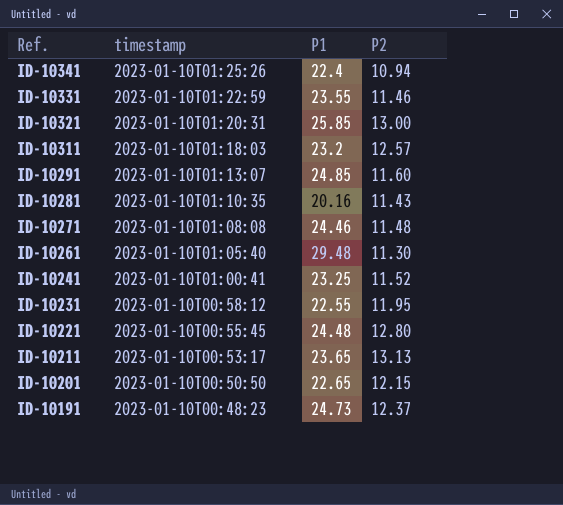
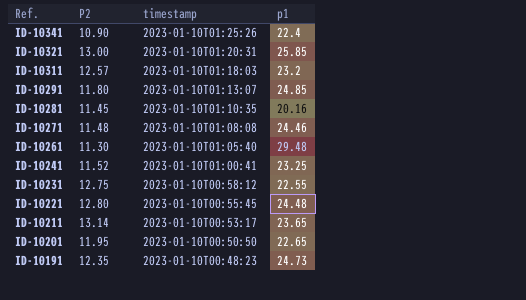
column P2 | position: 4 -> 2
column name: P1 -> p1
row ID-10331: 2023-01-10T01:22:59 | 23.55 | 11.46 -> none
ID-10341 | P2: 10.94 -> 10.90
ID-10291 | P2: 11.60 -> 11.80
ID-10281 | P2: 11.43 -> 11.45
ID-10231 | P2: 11.95 -> 12.75
ID-10211 | P2: 13.13 -> 13.14
ID-10201 | P2: 12.15 -> 11.95
ID-10191 | P2: 12.37 -> 12.35

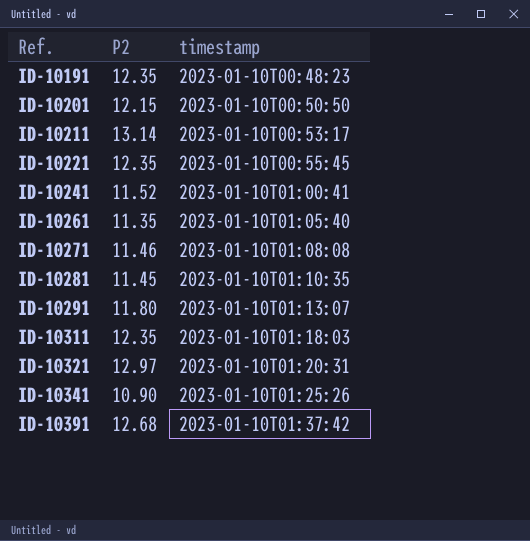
row order: Ref. descending -> Ref. ascending
column p1 | position: 4 -> none
row ID-10231: 12.75 | 2023-01-10T00:58:12 | 22.55 -> none
ID-10201 | P2: 11.95 -> 12.15
ID-10221 | P2: 12.80 -> 12.35
ID-10261 | P2: 11.30 -> 11.35
ID-10271 | P2: 11.48 -> 11.46
ID-10311 | P2: 12.57 -> 12.35
ID-10321 | P2: 13.00 -> 12.97
row ID-10391: none -> 12.68 | 2023-01-10T01:37:42

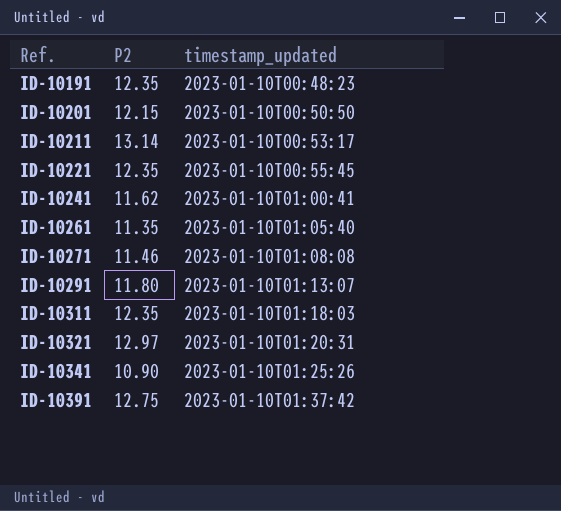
column name: timestamp -> timestamp_updated
row ID-10281: 11.45 | 2023-01-10T01:10:35 -> none
ID-10241 | P2: 11.52 -> 11.62
ID-10391 | P2: 12.68 -> 12.75

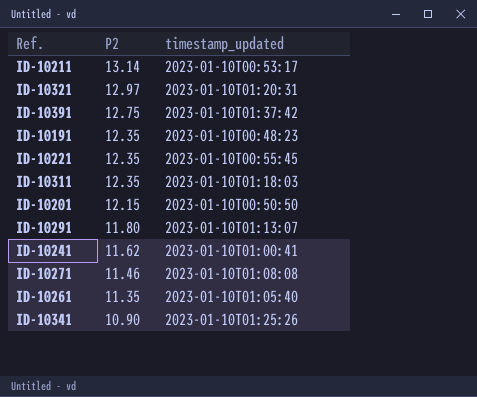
row order: Ref. ascending -> P2 descending

